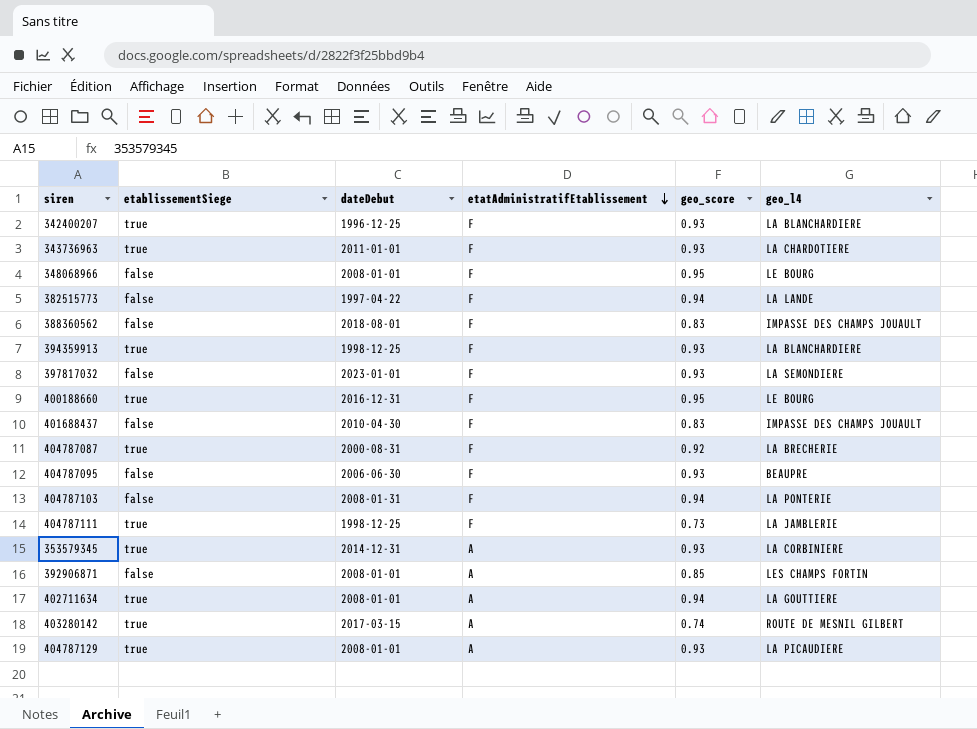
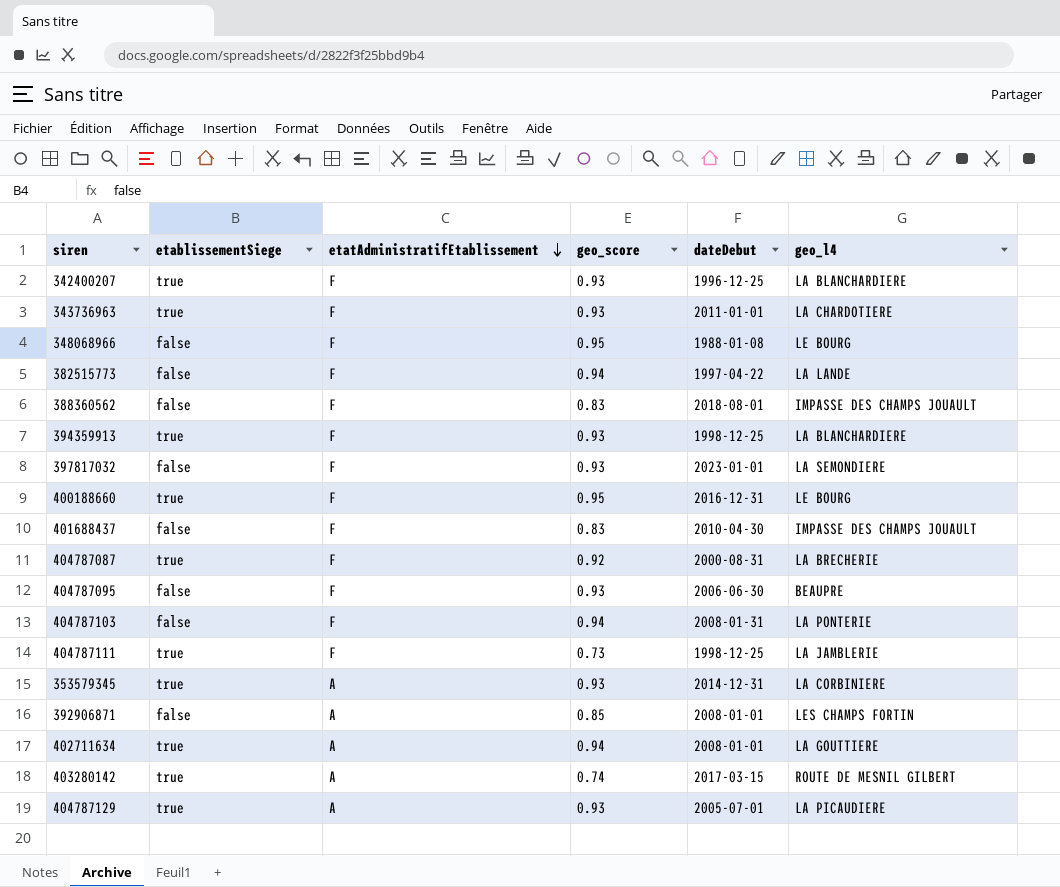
column dateDebut | position: 3 -> 5
348068966 | dateDebut: 2008-01-01 -> 1988-01-08
404787129 | dateDebut: 2008-01-01 -> 2005-07-01

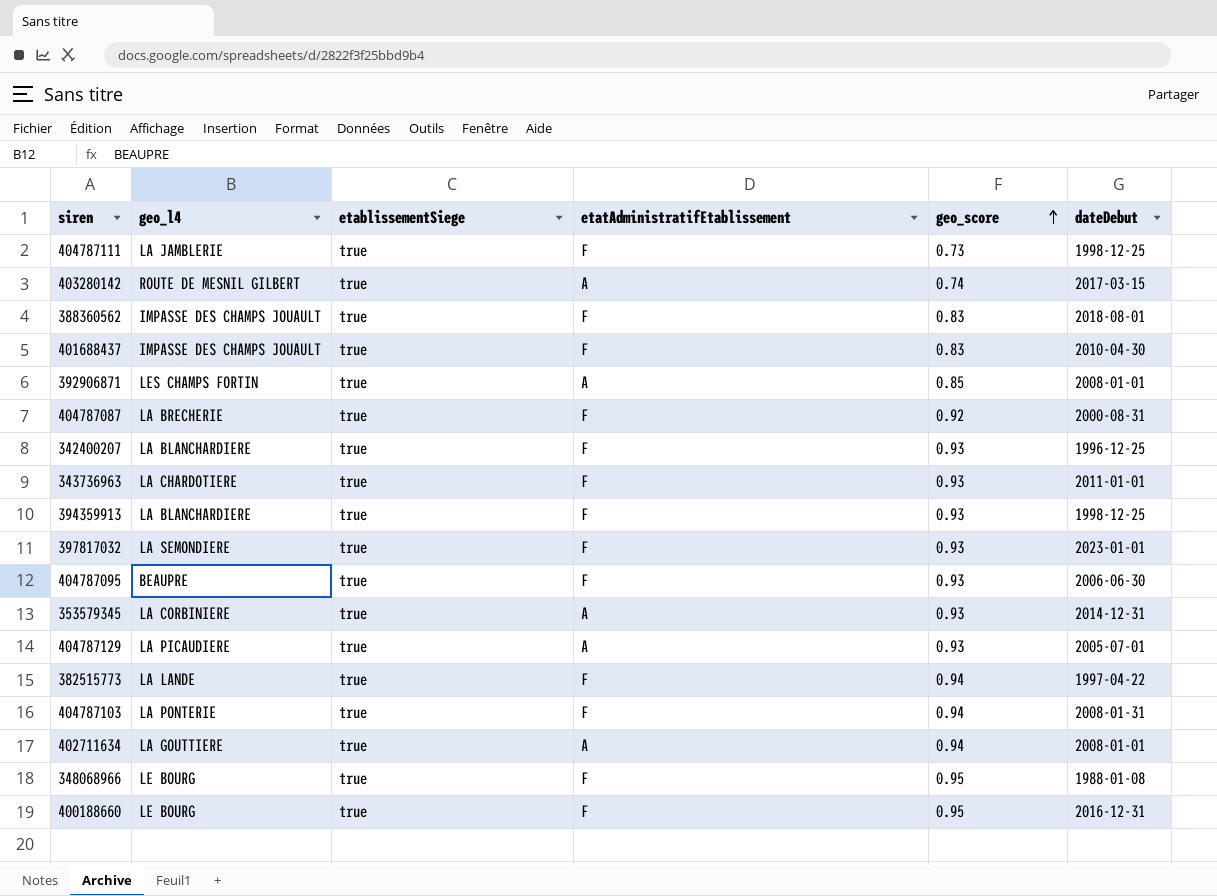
row order: etatAdministratifEtablissement descending -> geo_score ascending
column geo_l4 | position: 6 -> 2
388360562 | etablissementSiege: false -> true
401688437 | etablissementSiege: false -> true
392906871 | etablissementSiege: false -> true
397817032 | etablissementSiege: false -> true
404787095 | etablissementSiege: false -> true
382515773 | etablissementSiege: false -> true
404787103 | etablissementSiege: false -> true
348068966 | etablissementSiege: false -> true

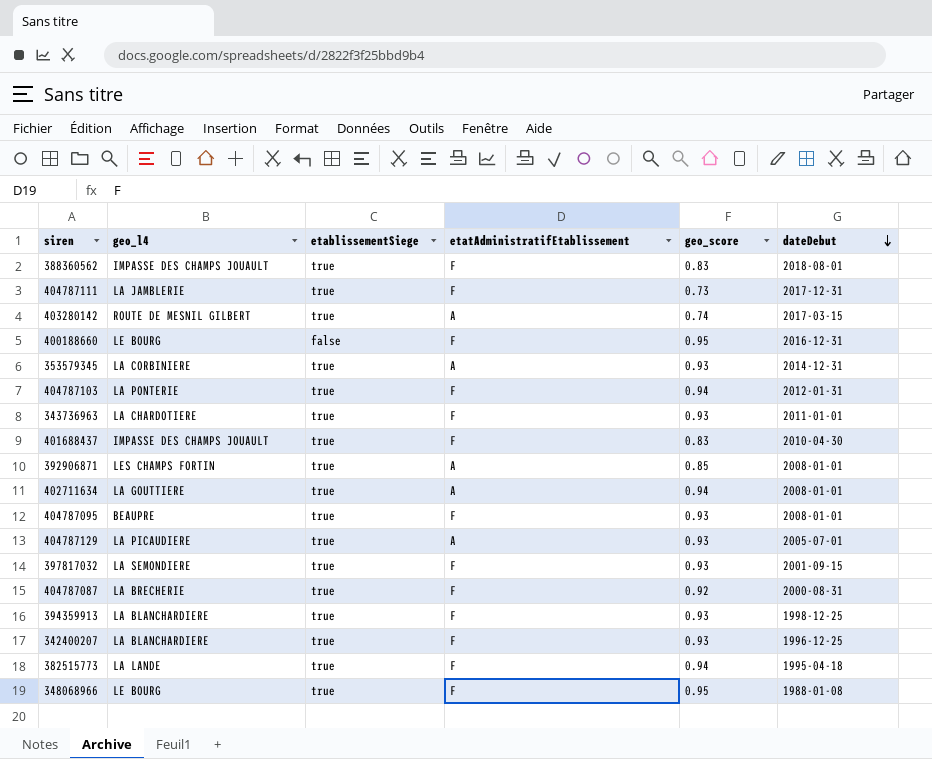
row order: geo_score ascending -> dateDebut descending
404787111 | dateDebut: 1998-12-25 -> 2017-12-31
400188660 | etablissementSiege: true -> false
404787103 | dateDebut: 2008-01-31 -> 2012-01-31
404787095 | dateDebut: 2006-06-30 -> 2008-01-01
397817032 | dateDebut: 2023-01-01 -> 2001-09-15
382515773 | dateDebut: 1997-04-22 -> 1995-04-18

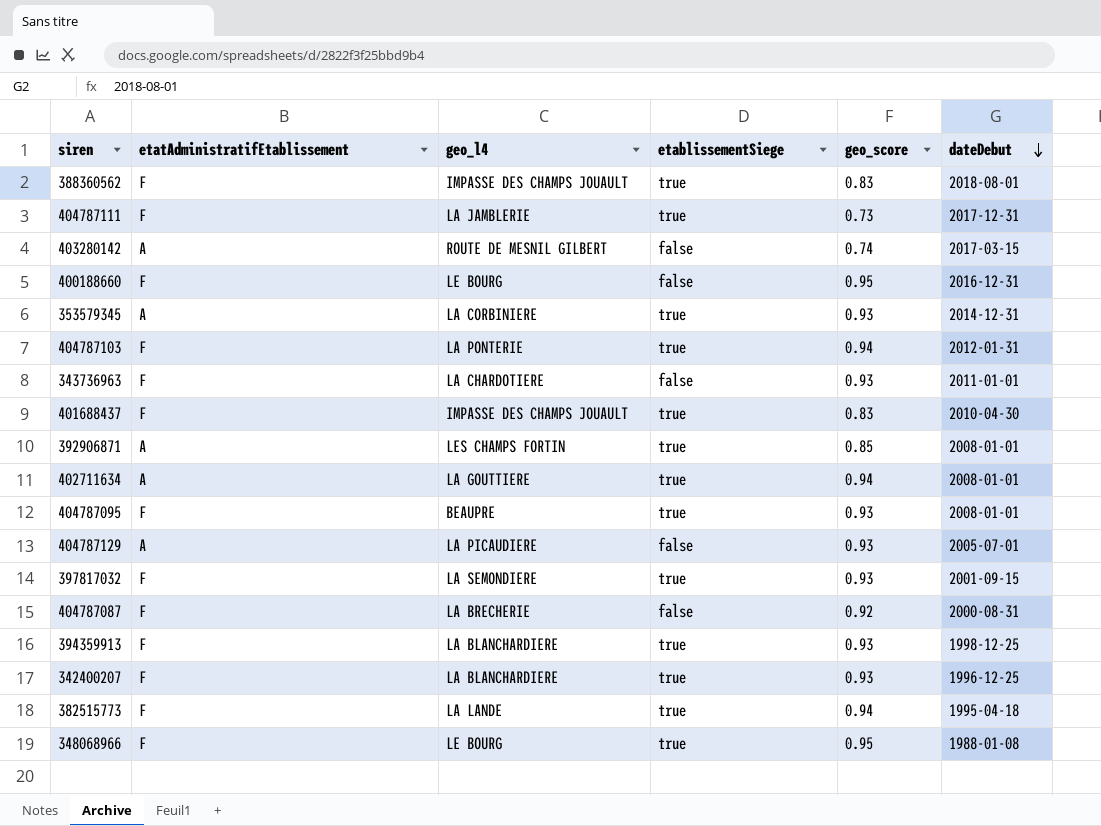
column etatAdministratifEtablissement | position: 4 -> 2
403280142 | etablissementSiege: true -> false
343736963 | etablissementSiege: true -> false
404787129 | etablissementSiege: true -> false
404787087 | etablissementSiege: true -> false

